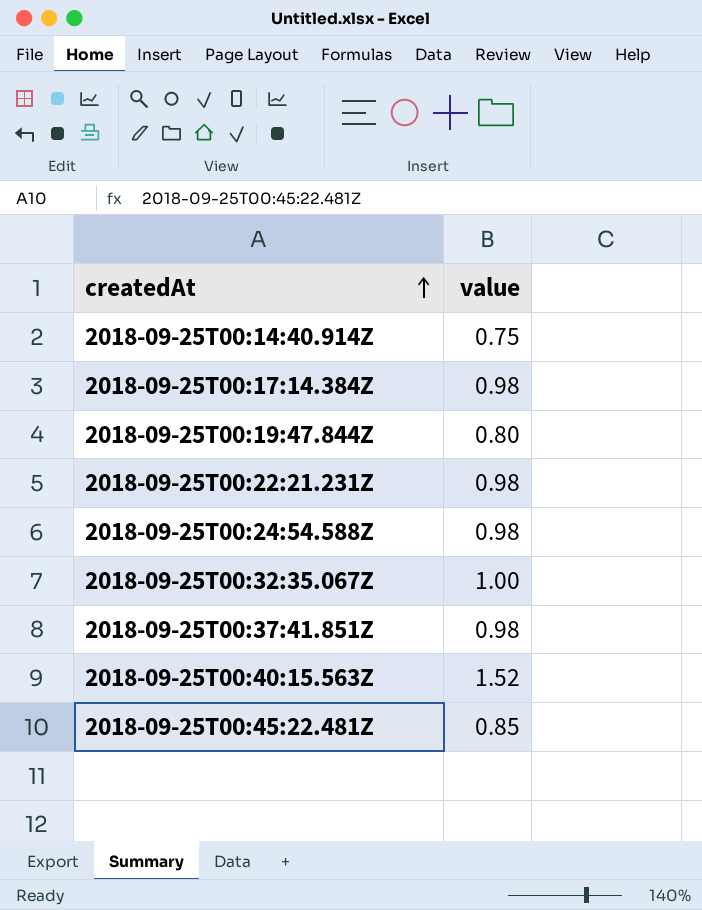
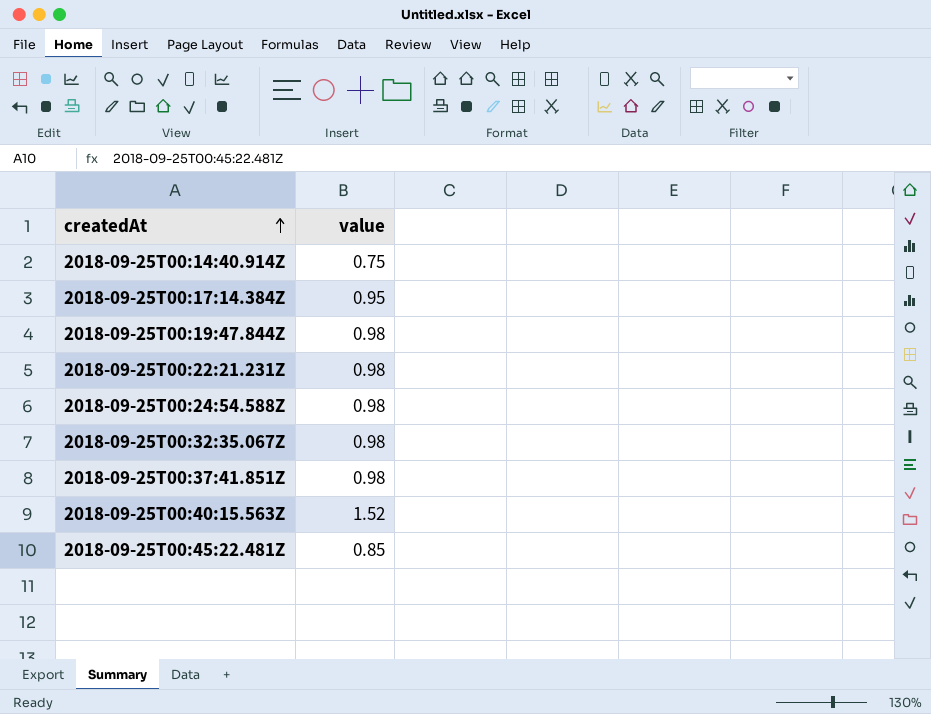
2018-09-25T00:17:14.384Z | value: 0.98 -> 0.95
2018-09-25T00:19:47.844Z | value: 0.80 -> 0.98
2018-09-25T00:32:35.067Z | value: 1.00 -> 0.98

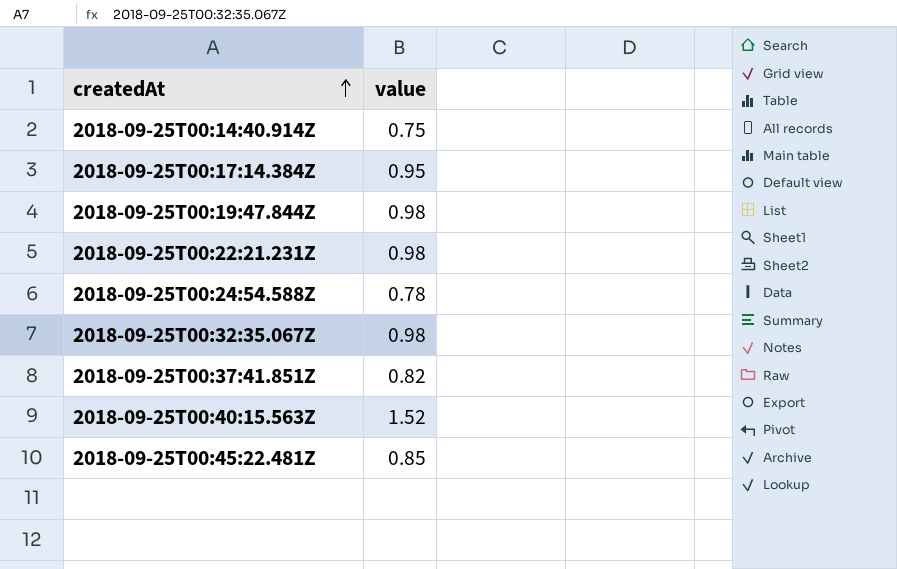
2018-09-25T00:24:54.588Z | value: 0.98 -> 0.78
2018-09-25T00:37:41.851Z | value: 0.98 -> 0.82

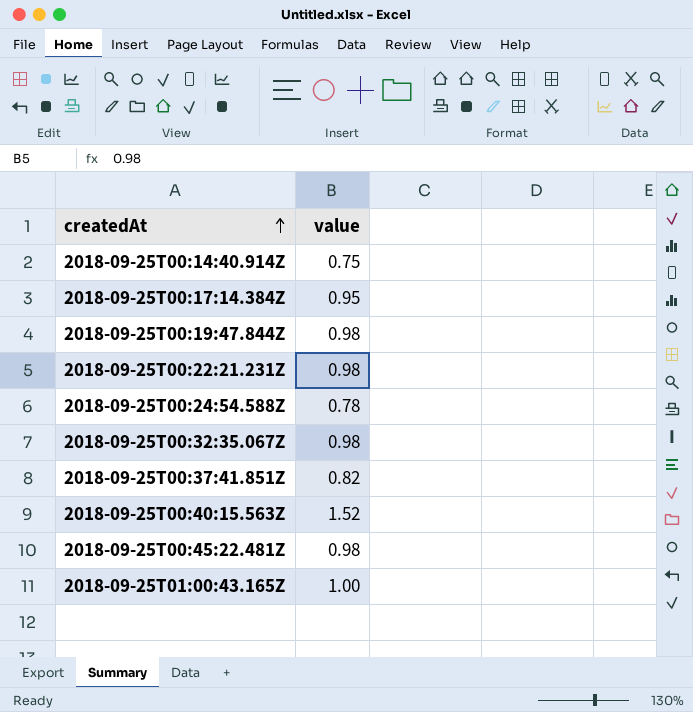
2018-09-25T00:45:22.481Z | value: 0.85 -> 0.98
row 2018-09-25T01:00:43.165Z: none -> 1.00

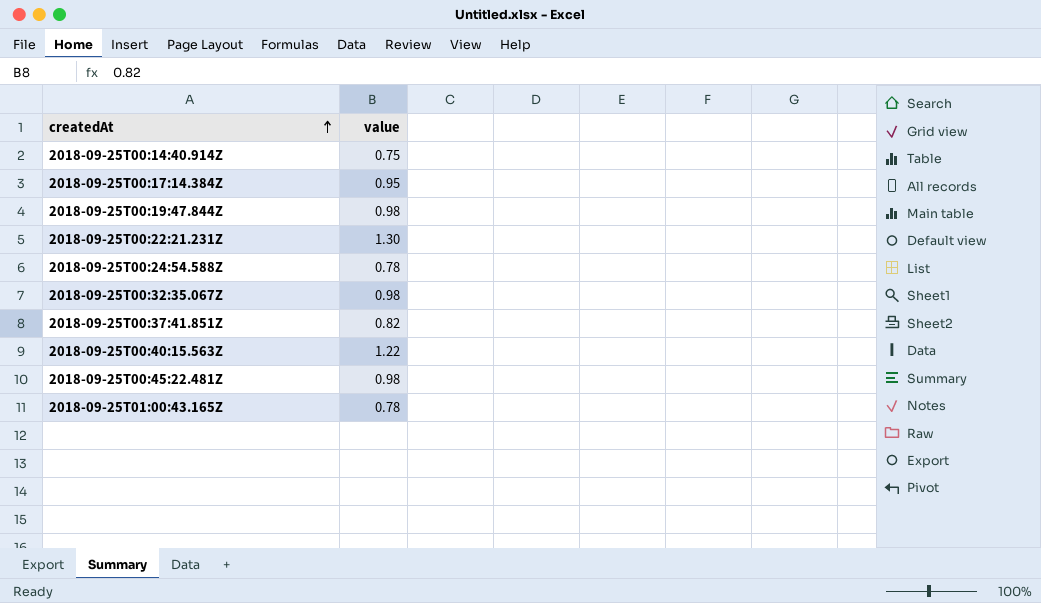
2018-09-25T00:22:21.231Z | value: 0.98 -> 1.30
2018-09-25T00:40:15.563Z | value: 1.52 -> 1.22
2018-09-25T01:00:43.165Z | value: 1.00 -> 0.78

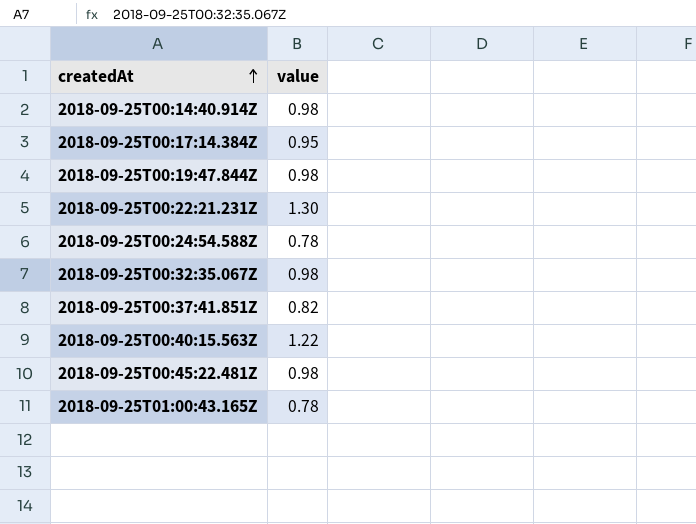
2018-09-25T00:14:40.914Z | value: 0.75 -> 0.98

